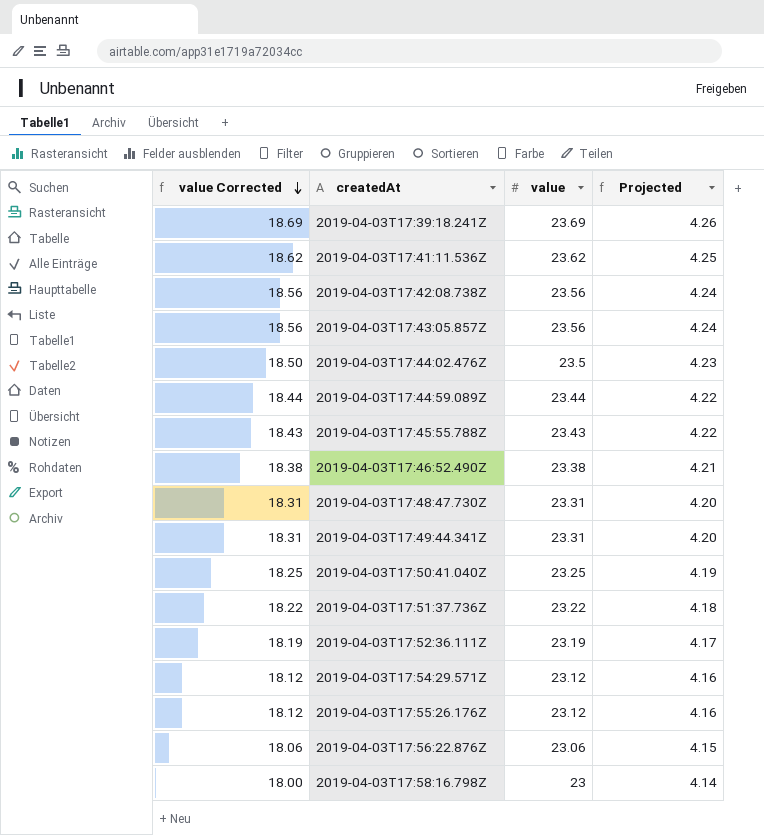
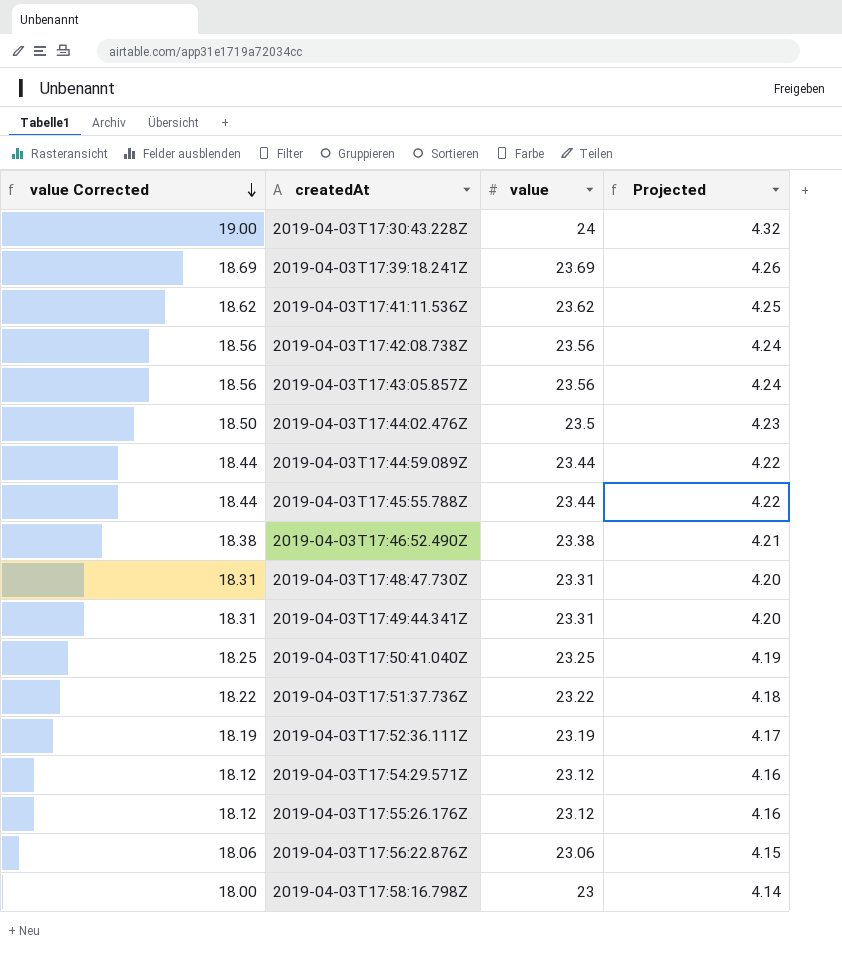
row 2019-04-03T17:30:43.228Z: none -> 19.00 | 24 | 4.32
2019-04-03T17:45:55.788Z | value Corrected: 18.43 -> 18.44
2019-04-03T17:45:55.788Z | value: 23.43 -> 23.44

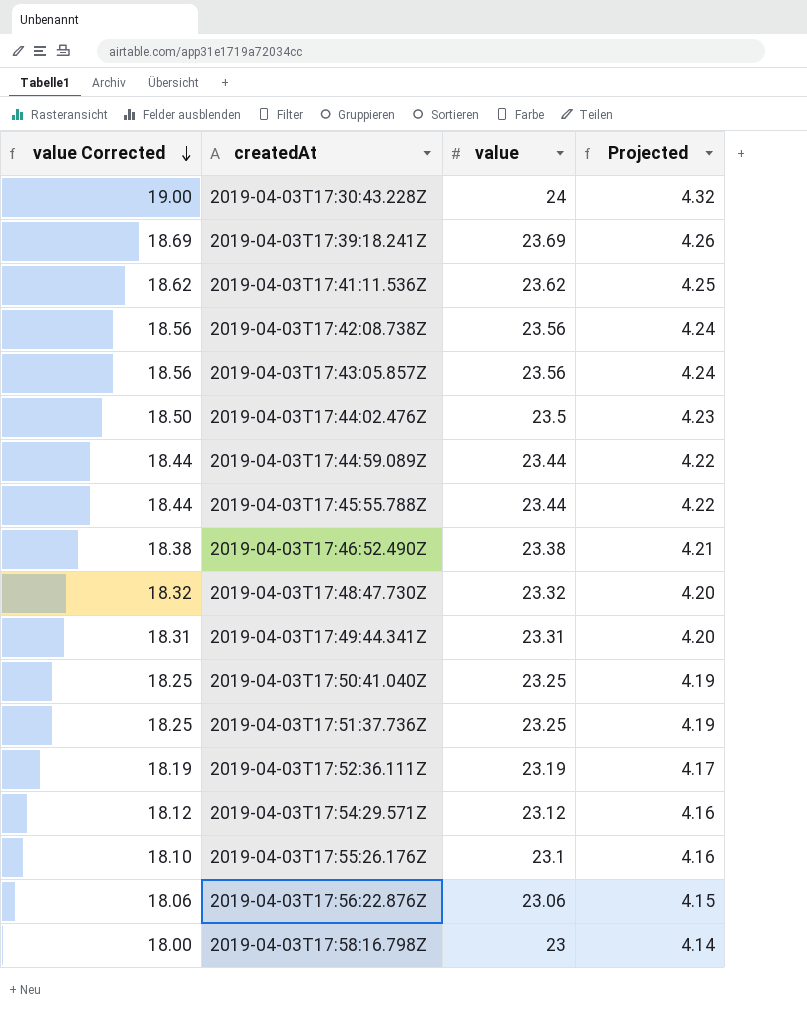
2019-04-03T17:48:47.730Z | value Corrected: 18.31 -> 18.32
2019-04-03T17:48:47.730Z | value: 23.31 -> 23.32
2019-04-03T17:51:37.736Z | value Corrected: 18.22 -> 18.25
2019-04-03T17:51:37.736Z | value: 23.22 -> 23.25
2019-04-03T17:51:37.736Z | Projected: 4.18 -> 4.19
2019-04-03T17:55:26.176Z | value Corrected: 18.12 -> 18.10
2019-04-03T17:55:26.176Z | value: 23.12 -> 23.1

